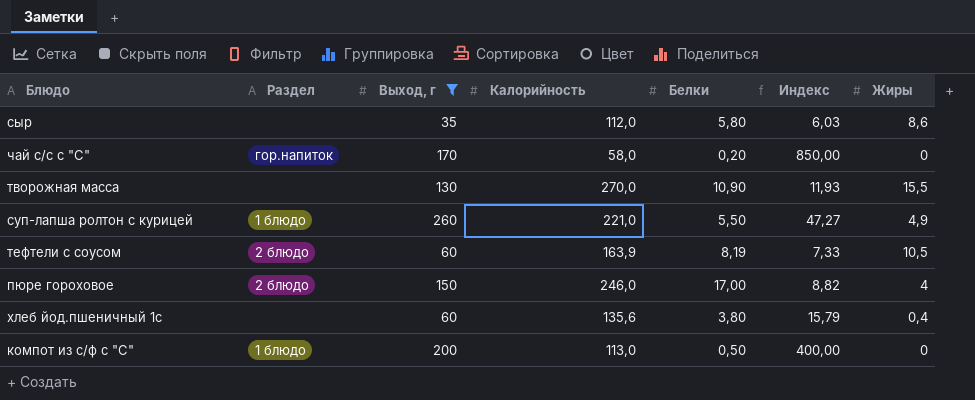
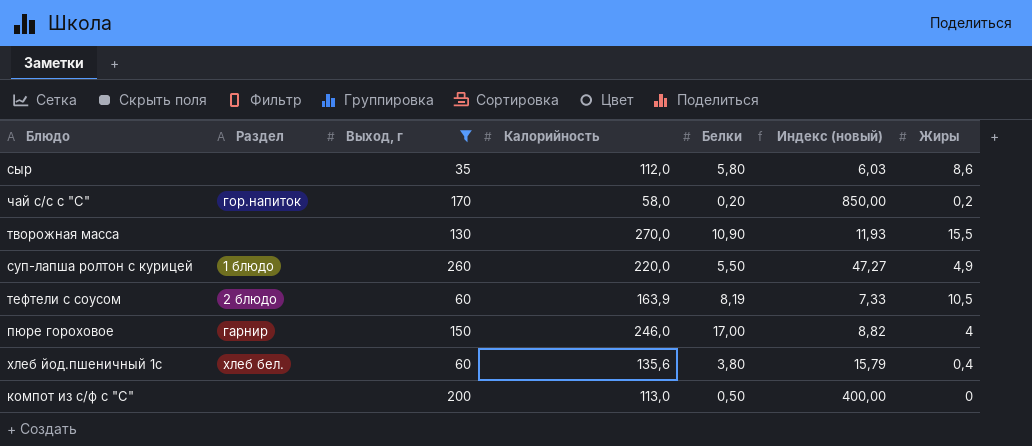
column name: Индекс -> Индекс (новый)
чай с/с с "С" | Жиры: 0 -> 0,2
суп-лапша ролтон с курицей | Калорийность: 221,0 -> 220,0
пюре гороховое | Раздел: 2 блюдо -> гарнир
хлеб йод.пшеничный 1с | Раздел: none -> хлеб бел.
компот из с/ф с "С" | Раздел: 1 блюдо -> none

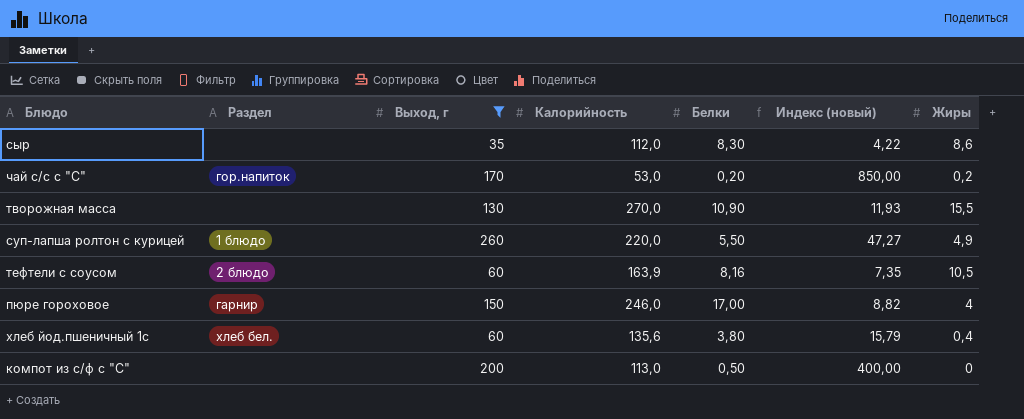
сыр | Белки: 5,80 -> 8,30
сыр | Индекс (новый): 6,03 -> 4,22
чай с/с с "С" | Калорийность: 58,0 -> 53,0
тефтели с соусом | Белки: 8,19 -> 8,16
тефтели с соусом | Индекс (новый): 7,33 -> 7,35

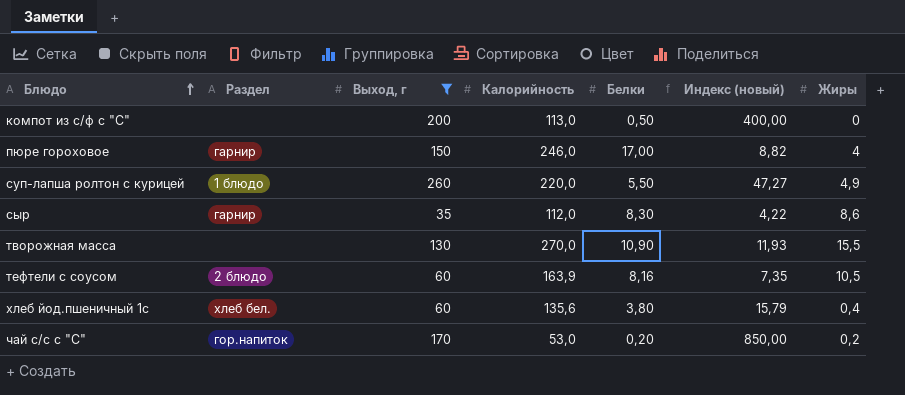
row order: none -> Блюдо ascending
сыр | Раздел: none -> гарнир

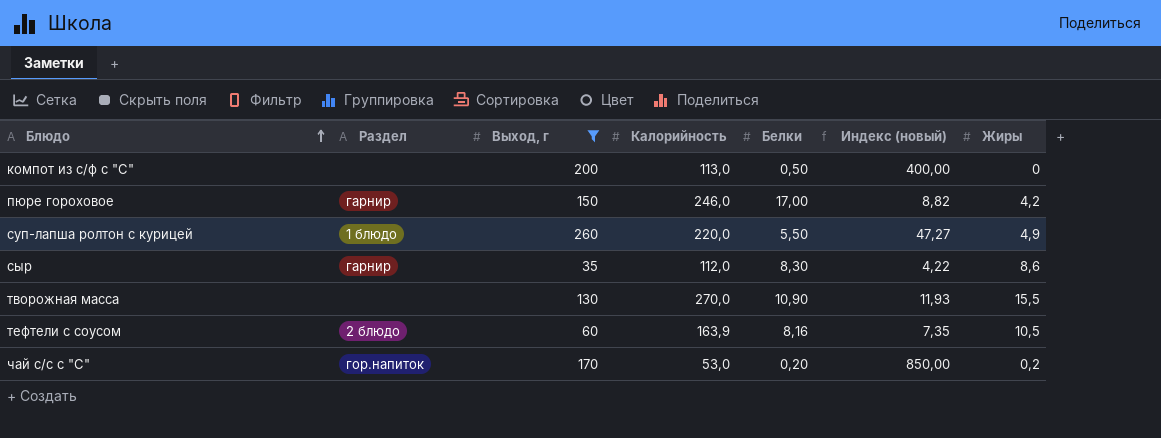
row хлеб йод.пшеничный 1с: хлеб бел. | 60 | 135,6 | 3,80 | 15,79 | 0,4 -> none
пюре гороховое | Жиры: 4 -> 4,2

